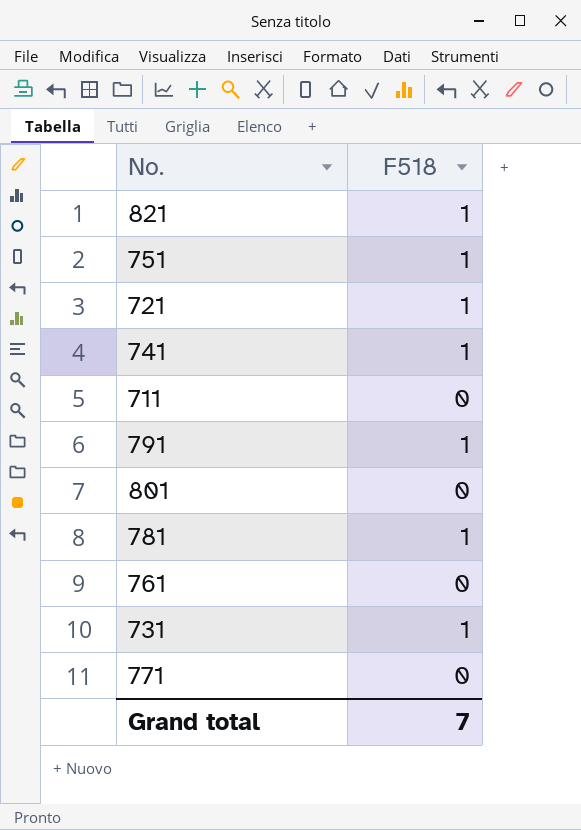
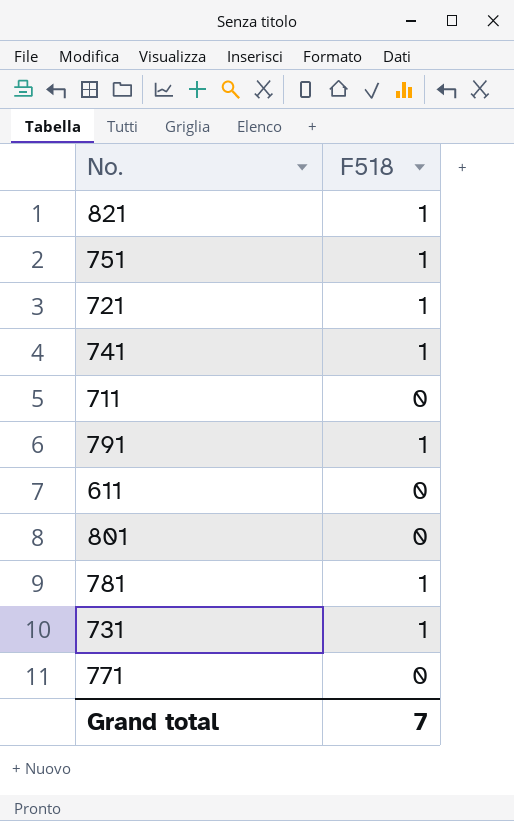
row 761: 0 -> none
row 611: none -> 0

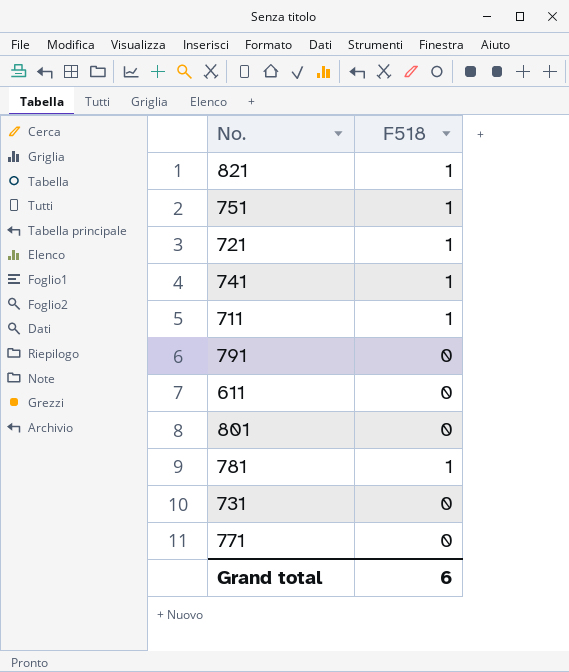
711 | F518: 0 -> 1
791 | F518: 1 -> 0
731 | F518: 1 -> 0
Grand total | F518: 7 -> 6

